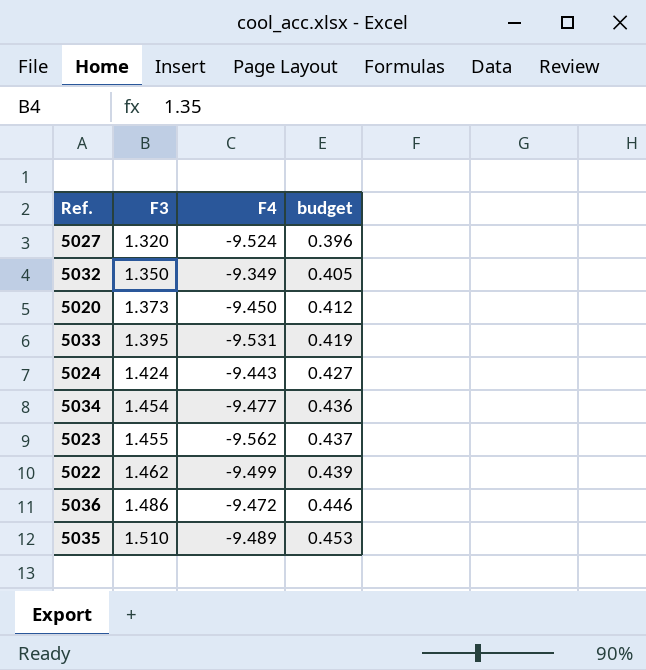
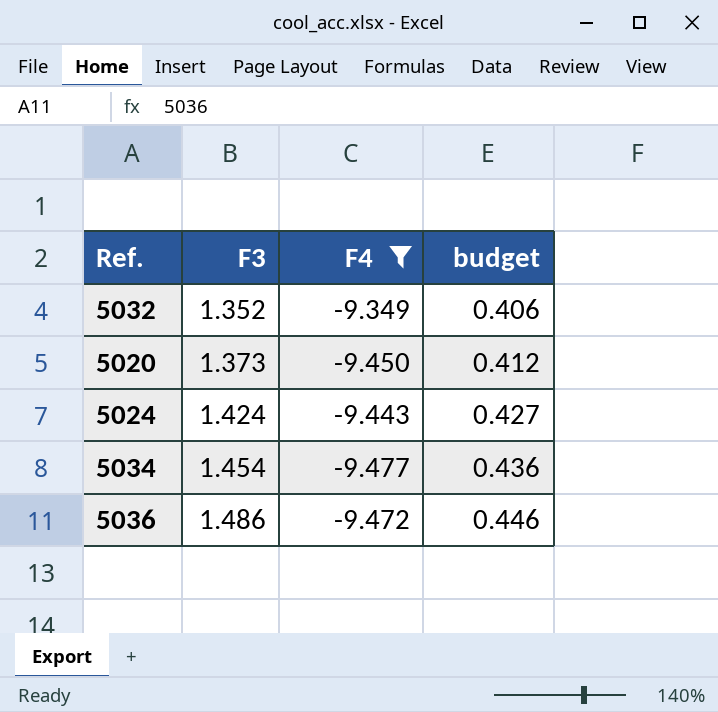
filter: none -> F4 >= -9.477
5032 | F3: 1.350 -> 1.352
5032 | budget: 0.405 -> 0.406

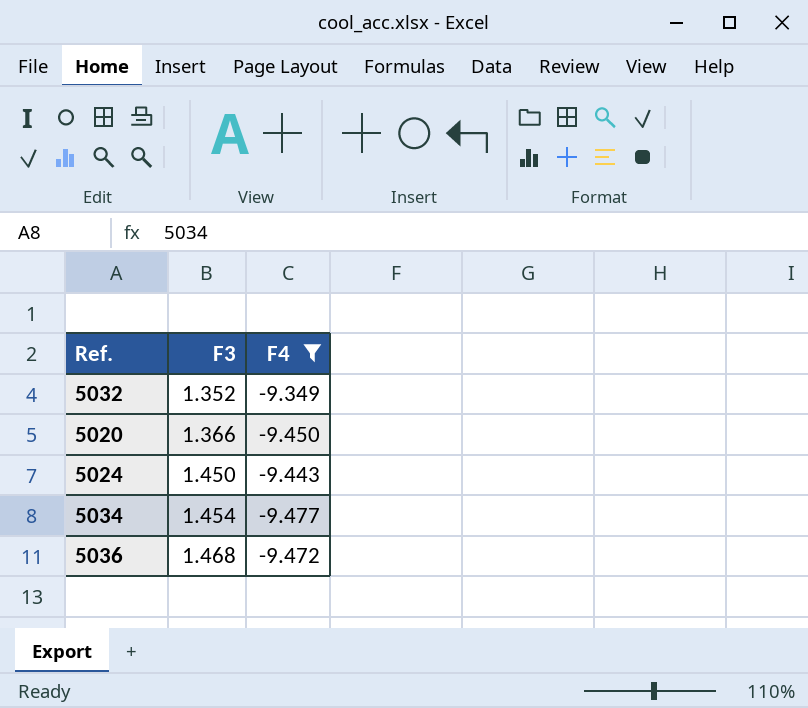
column budget | formula: [F3] * 0.3 -> none
5020 | F3: 1.373 -> 1.366
5024 | F3: 1.424 -> 1.450
5036 | F3: 1.486 -> 1.468

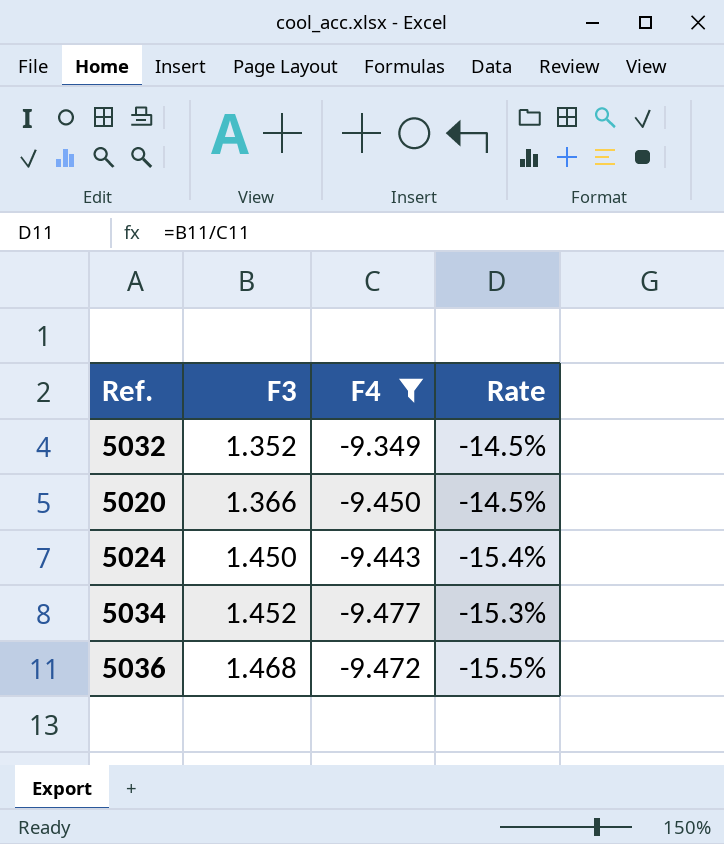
column Rate | formula: none -> [F3] / [F4]
5034 | F3: 1.454 -> 1.452

